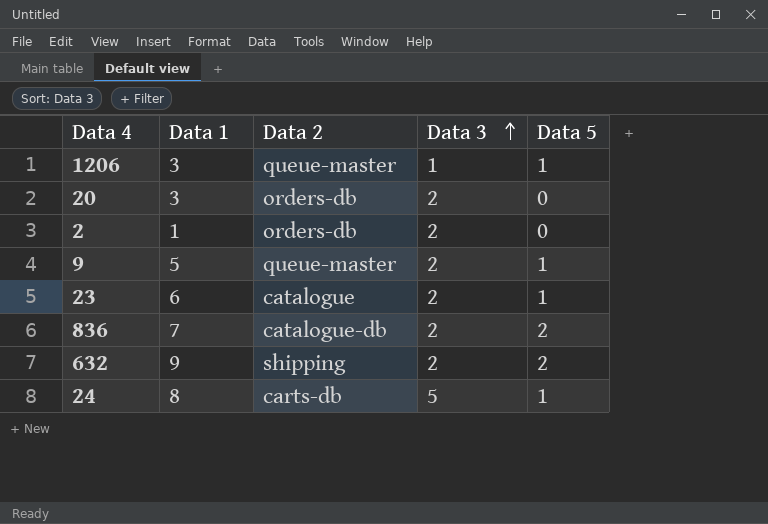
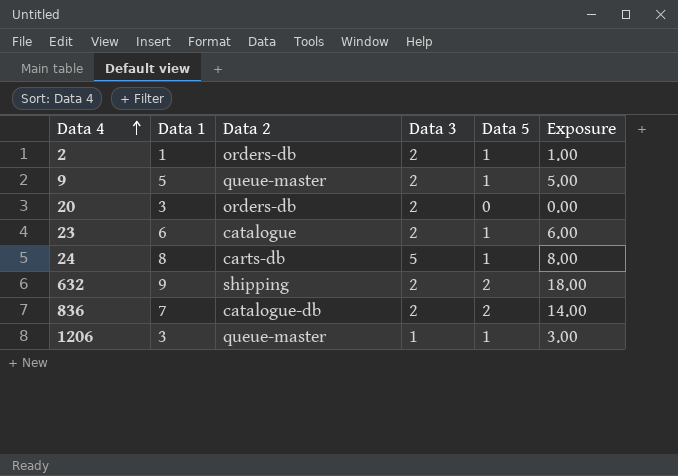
row order: Data 3 ascending -> Data 4 ascending
column Exposure | formula: none -> [Data 1] * [Data 5]
2 | Data 5: 0 -> 1

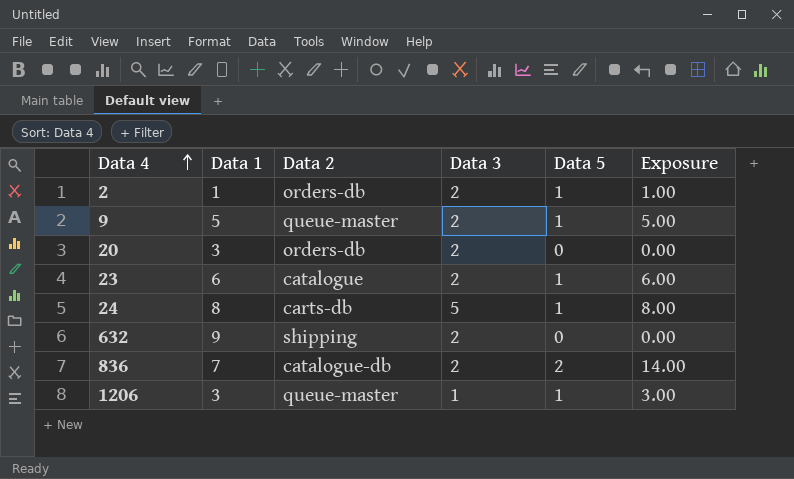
632 | Data 5: 2 -> 0
632 | Exposure: 18.00 -> 0.00

